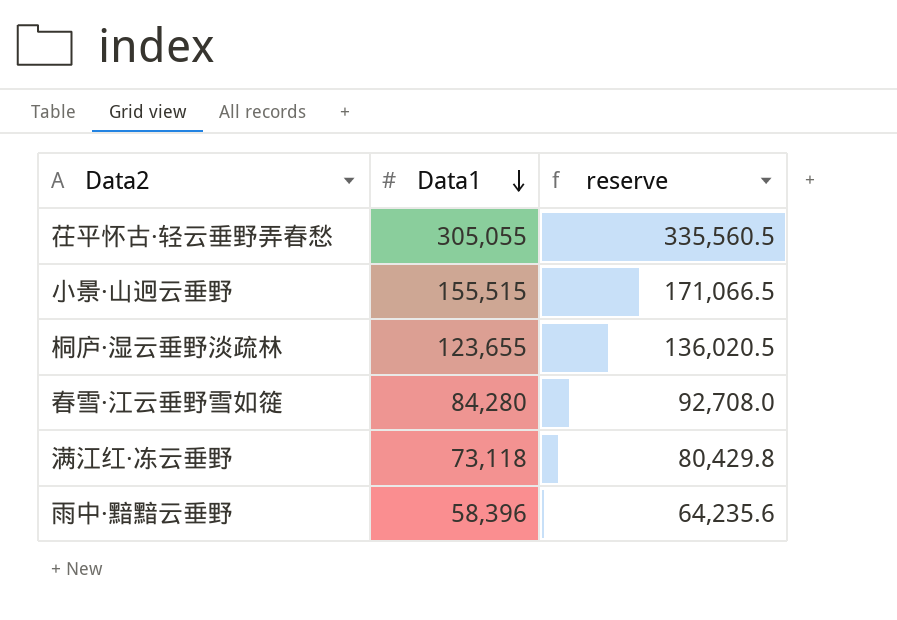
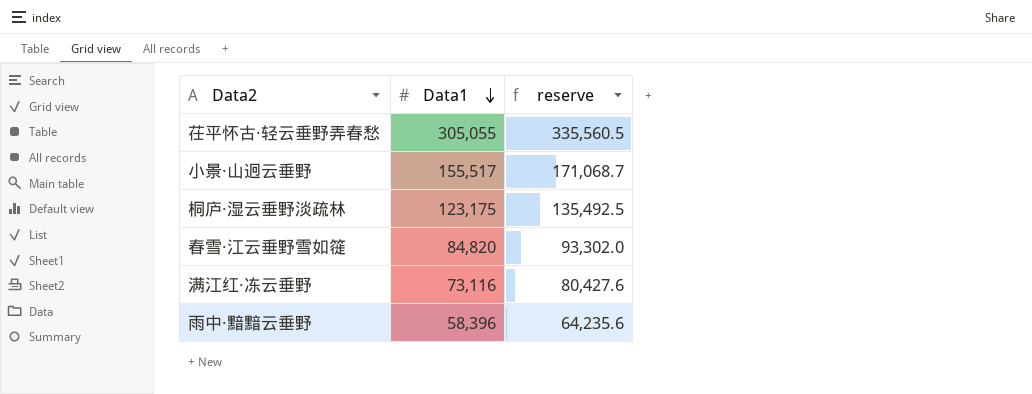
小景·山迥云垂野 | Data1: 155,515 -> 155,517
小景·山迥云垂野 | reserve: 171,066.5 -> 171,068.7
桐庐·湿云垂野淡疏林 | Data1: 123,655 -> 123,175
桐庐·湿云垂野淡疏林 | reserve: 136,020.5 -> 135,492.5
春雪·江云垂野雪如簁 | Data1: 84,280 -> 84,820
春雪·江云垂野雪如簁 | reserve: 92,708.0 -> 93,302.0
满江红·冻云垂野 | Data1: 73,118 -> 73,116
满江红·冻云垂野 | reserve: 80,429.8 -> 80,427.6

